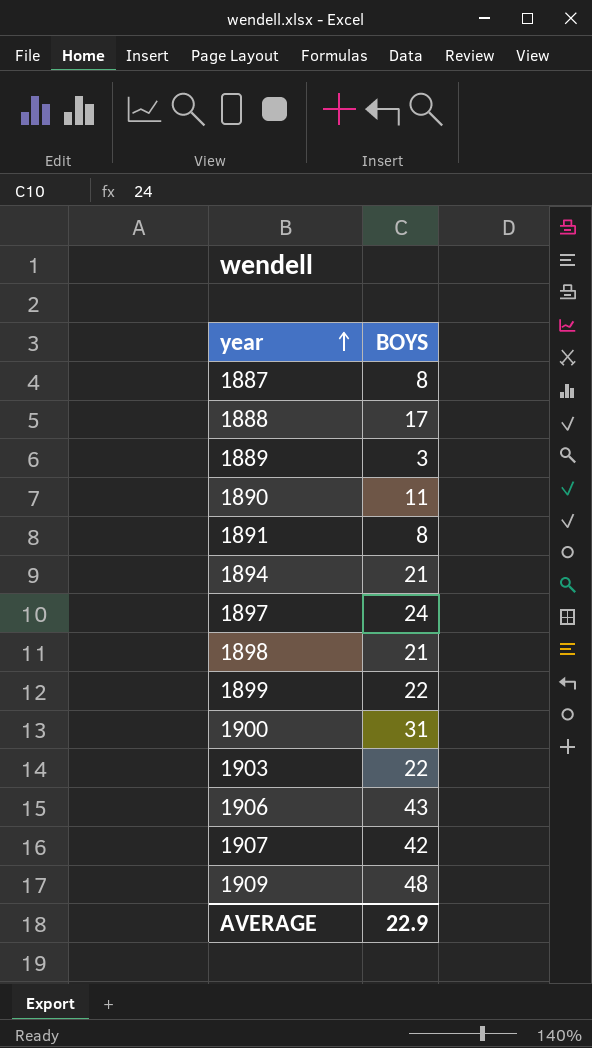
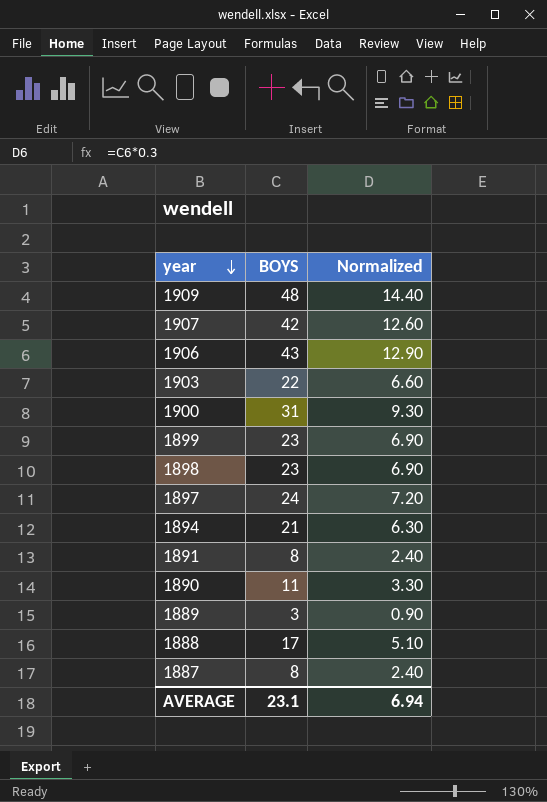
row order: year ascending -> year descending
column Normalized | formula: none -> [BOYS] * 0.3
1899 | BOYS: 22 -> 23
1898 | BOYS: 21 -> 23
AVERAGE | BOYS: 22.9 -> 23.1

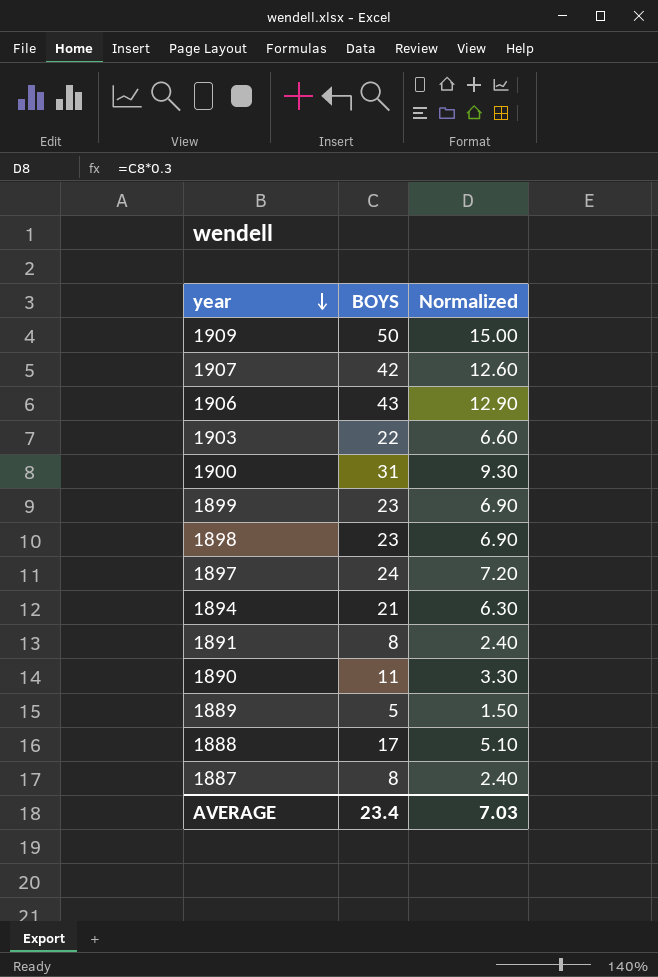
1909 | BOYS: 48 -> 50
1909 | Normalized: 14.40 -> 15.00
1889 | BOYS: 3 -> 5
1889 | Normalized: 0.90 -> 1.50
AVERAGE | BOYS: 23.1 -> 23.4
AVERAGE | Normalized: 6.94 -> 7.03

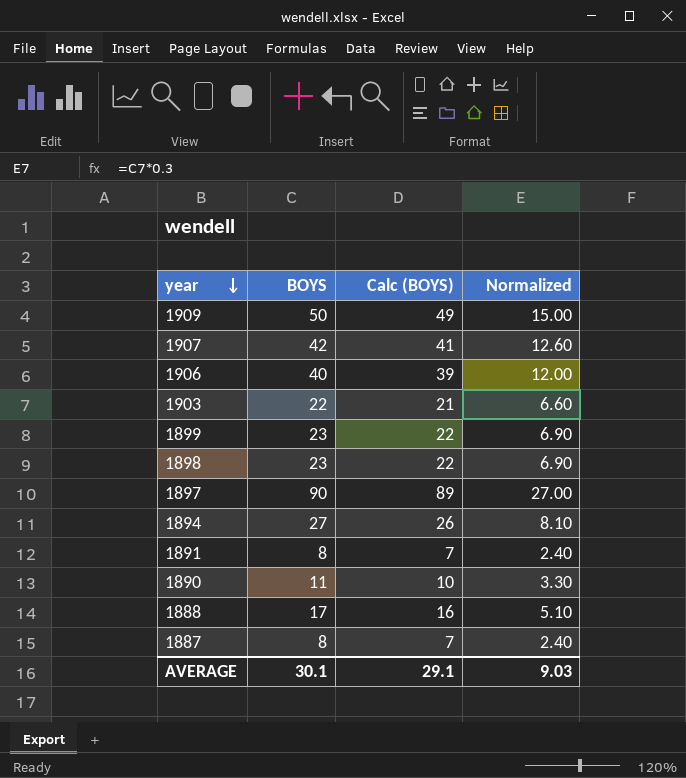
column Calc (BOYS) | formula: none -> [BOYS] - 1
row 1900: 31 | 9.30 -> none
row 1889: 5 | 1.50 -> none
1906 | BOYS: 43 -> 40
1906 | Normalized: 12.90 -> 12.00
1897 | BOYS: 24 -> 90
1897 | Normalized: 7.20 -> 27.00
1894 | BOYS: 21 -> 27
1894 | Normalized: 6.30 -> 8.10
AVERAGE | BOYS: 23.4 -> 30.1
AVERAGE | Normalized: 7.03 -> 9.03

